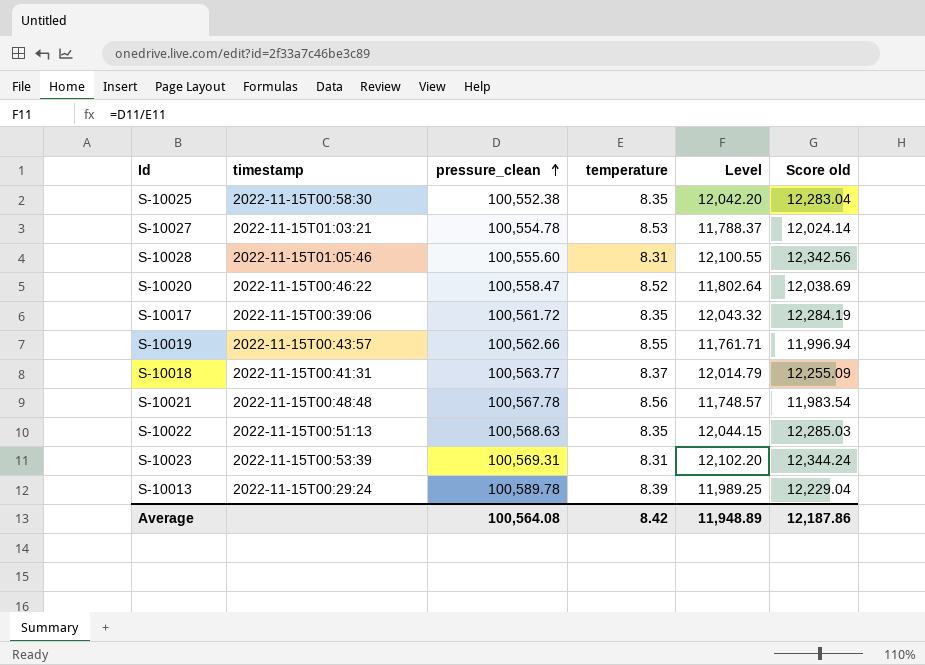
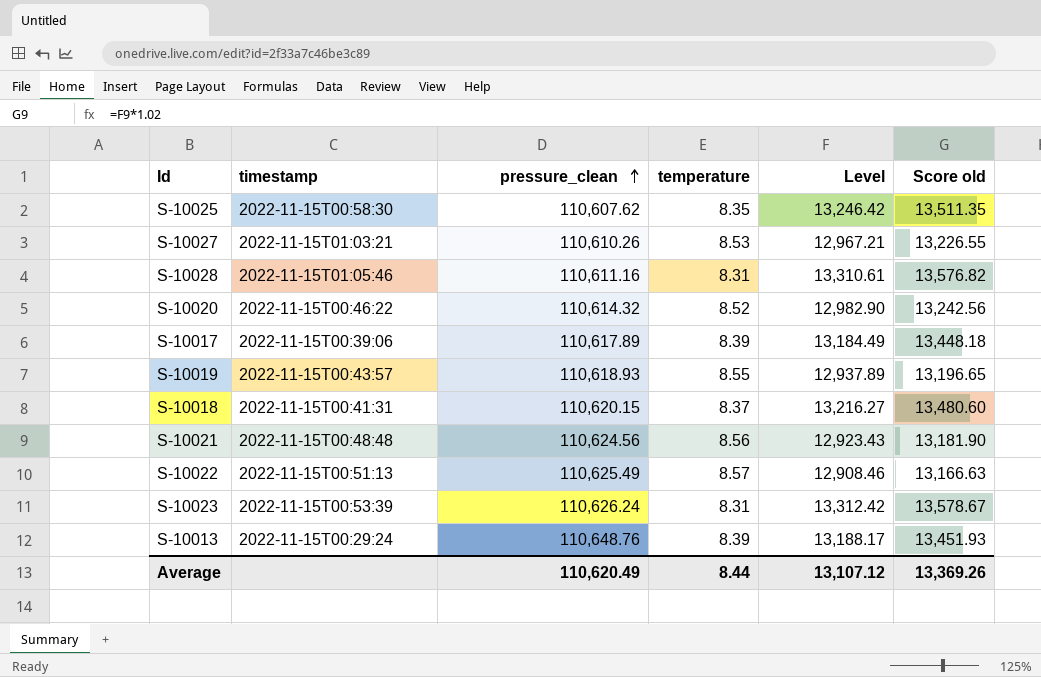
S-10025 | pressure_clean: 100,552.38 -> 110,607.62
S-10025 | Level: 12,042.20 -> 13,246.42
S-10025 | Score old: 12,283.04 -> 13,511.35
S-10027 | pressure_clean: 100,554.78 -> 110,610.26
S-10027 | Level: 11,788.37 -> 12,967.21
S-10027 | Score old: 12,024.14 -> 13,226.55
S-10028 | pressure_clean: 100,555.60 -> 110,611.16
S-10028 | Level: 12,100.55 -> 13,310.61
S-10028 | Score old: 12,342.56 -> 13,576.82
S-10020 | pressure_clean: 100,558.47 -> 110,614.32
S-10020 | Level: 11,802.64 -> 12,982.90
S-10020 | Score old: 12,038.69 -> 13,242.56
S-10017 | pressure_clean: 100,561.72 -> 110,617.89
S-10017 | temperature: 8.35 -> 8.39
S-10017 | Level: 12,043.32 -> 13,184.49
S-10017 | Score old: 12,284.19 -> 13,448.18
S-10019 | pressure_clean: 100,562.66 -> 110,618.93
S-10019 | Level: 11,761.71 -> 12,937.89
S-10019 | Score old: 11,996.94 -> 13,196.65
S-10018 | pressure_clean: 100,563.77 -> 110,620.15
S-10018 | Level: 12,014.79 -> 13,216.27
S-10018 | Score old: 12,255.09 -> 13,480.60
S-10021 | pressure_clean: 100,567.78 -> 110,624.56
S-10021 | Level: 11,748.57 -> 12,923.43
S-10021 | Score old: 11,983.54 -> 13,181.90
S-10022 | pressure_clean: 100,568.63 -> 110,625.49
S-10022 | temperature: 8.35 -> 8.57
S-10022 | Level: 12,044.15 -> 12,908.46
S-10022 | Score old: 12,285.03 -> 13,166.63
S-10023 | pressure_clean: 100,569.31 -> 110,626.24
S-10023 | Level: 12,102.20 -> 13,312.42
S-10023 | Score old: 12,344.24 -> 13,578.67
S-10013 | pressure_clean: 100,589.78 -> 110,648.76
S-10013 | Level: 11,989.25 -> 13,188.17
S-10013 | Score old: 12,229.04 -> 13,451.93
Average | pressure_clean: 100,564.08 -> 110,620.49
Average | temperature: 8.42 -> 8.44
Average | Level: 11,948.89 -> 13,107.12
Average | Score old: 12,187.86 -> 13,369.26

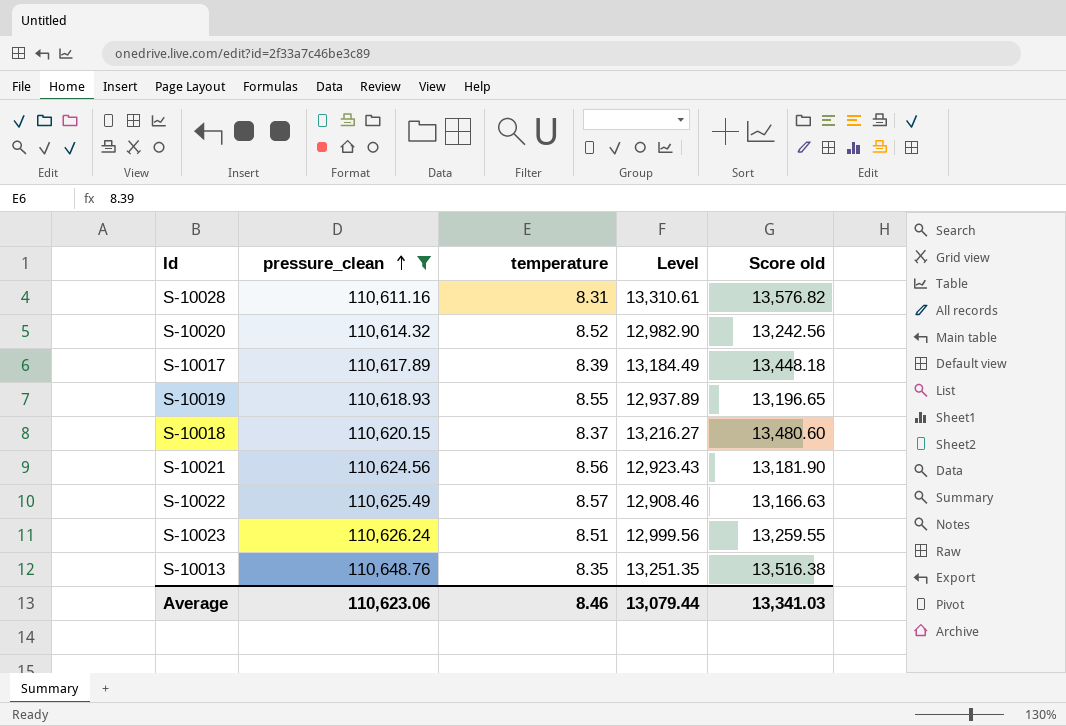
filter: none -> pressure_clean >= 110,611.16
column timestamp | position: 2 -> none
S-10023 | temperature: 8.31 -> 8.51
S-10023 | Level: 13,312.42 -> 12,999.56
S-10023 | Score old: 13,578.67 -> 13,259.55
S-10013 | temperature: 8.39 -> 8.35
S-10013 | Level: 13,188.17 -> 13,251.35
S-10013 | Score old: 13,451.93 -> 13,516.38
Average | pressure_clean: 110,620.49 -> 110,623.06
Average | temperature: 8.44 -> 8.46
Average | Level: 13,107.12 -> 13,079.44
Average | Score old: 13,369.26 -> 13,341.03

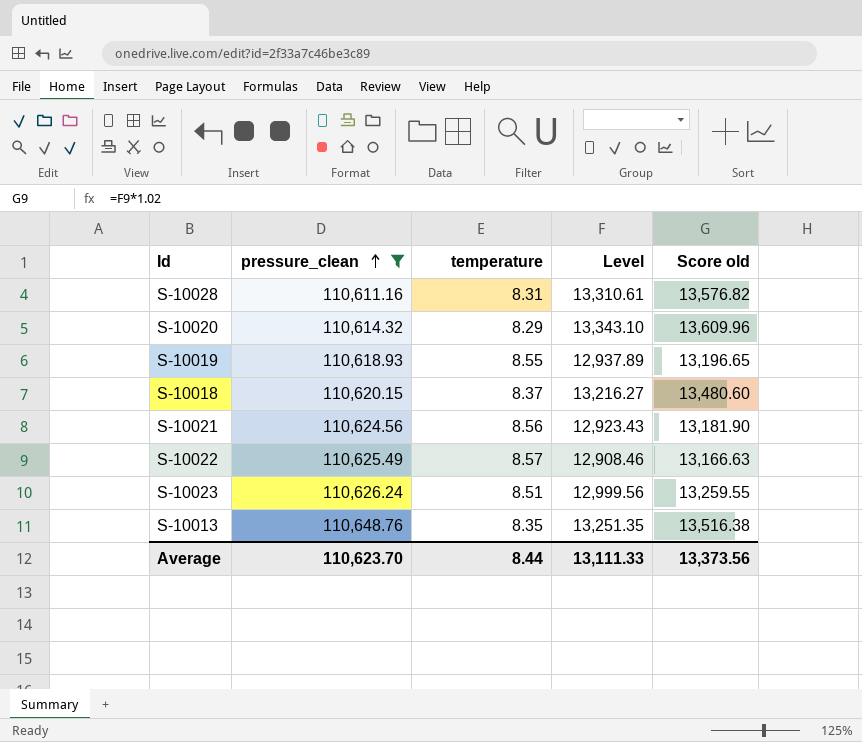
row S-10017: 110,617.89 | 8.39 | 13,184.49 | 13,448.18 -> none
S-10020 | temperature: 8.52 -> 8.29
S-10020 | Level: 12,982.90 -> 13,343.10
S-10020 | Score old: 13,242.56 -> 13,609.96
Average | pressure_clean: 110,623.06 -> 110,623.70
Average | temperature: 8.46 -> 8.44
Average | Level: 13,079.44 -> 13,111.33
Average | Score old: 13,341.03 -> 13,373.56

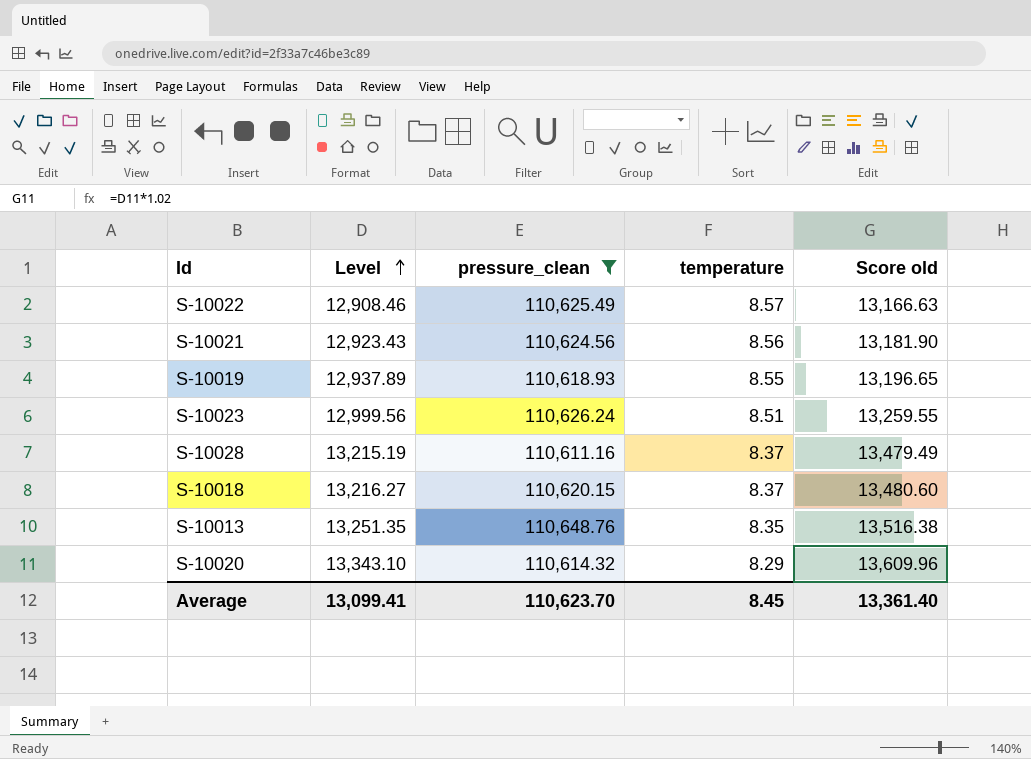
row order: pressure_clean ascending -> Level ascending
column Level | position: 4 -> 2
S-10028 | Level: 13,310.61 -> 13,215.19
S-10028 | temperature: 8.31 -> 8.37
S-10028 | Score old: 13,576.82 -> 13,479.49
Average | Level: 13,111.33 -> 13,099.41
Average | temperature: 8.44 -> 8.45
Average | Score old: 13,373.56 -> 13,361.40

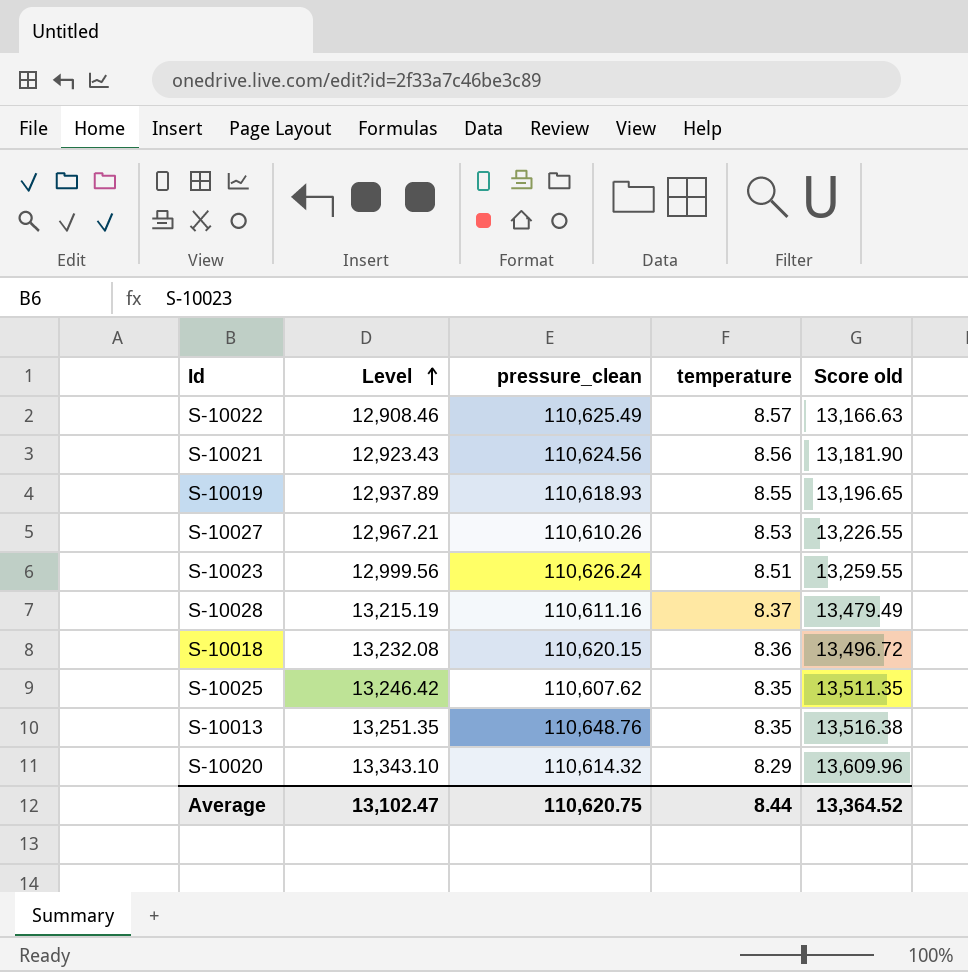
filter: pressure_clean >= 110,611.16 -> none
S-10018 | Level: 13,216.27 -> 13,232.08
S-10018 | temperature: 8.37 -> 8.36
S-10018 | Score old: 13,480.60 -> 13,496.72
Average | Level: 13,099.41 -> 13,102.47
Average | pressure_clean: 110,623.70 -> 110,620.75
Average | temperature: 8.45 -> 8.44
Average | Score old: 13,361.40 -> 13,364.52

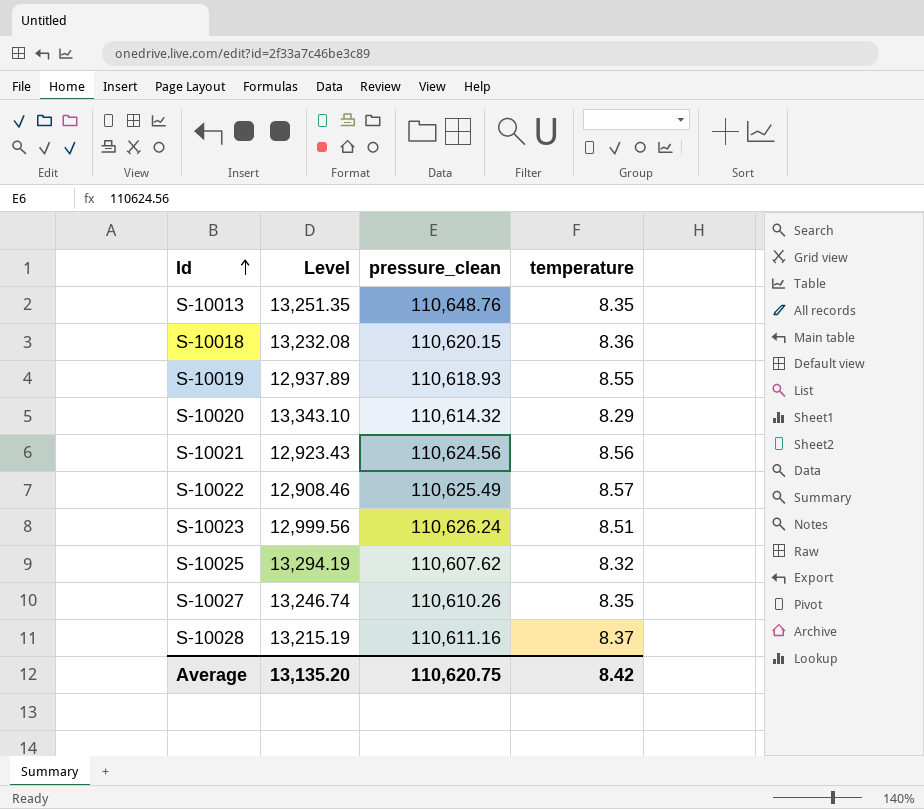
row order: Level ascending -> Id ascending
column Score old | formula: [Level] * 1.02 -> none
S-10025 | Level: 13,246.42 -> 13,294.19
S-10025 | temperature: 8.35 -> 8.32
S-10027 | Level: 12,967.21 -> 13,246.74
S-10027 | temperature: 8.53 -> 8.35
Average | Level: 13,102.47 -> 13,135.20
Average | temperature: 8.44 -> 8.42

